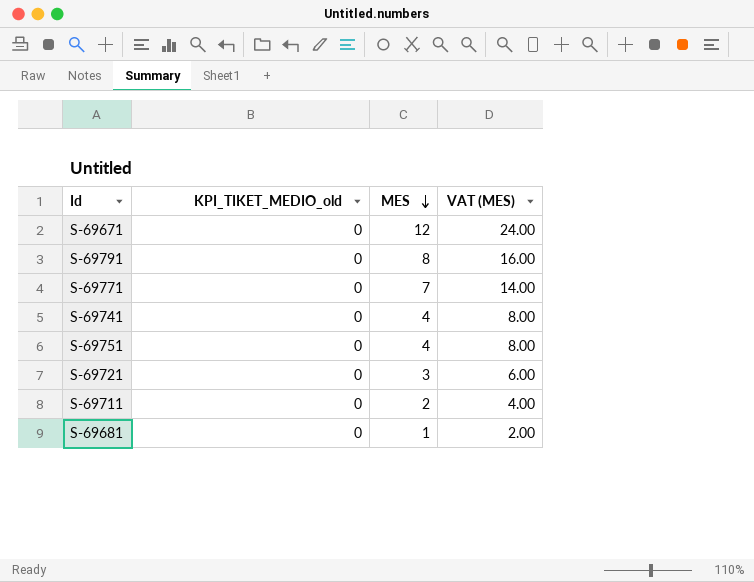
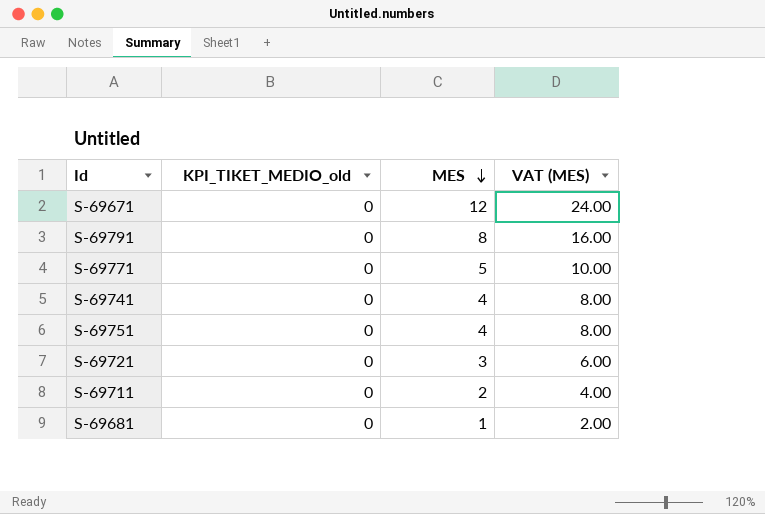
S-69771 | MES: 7 -> 5
S-69771 | VAT (MES): 14.00 -> 10.00

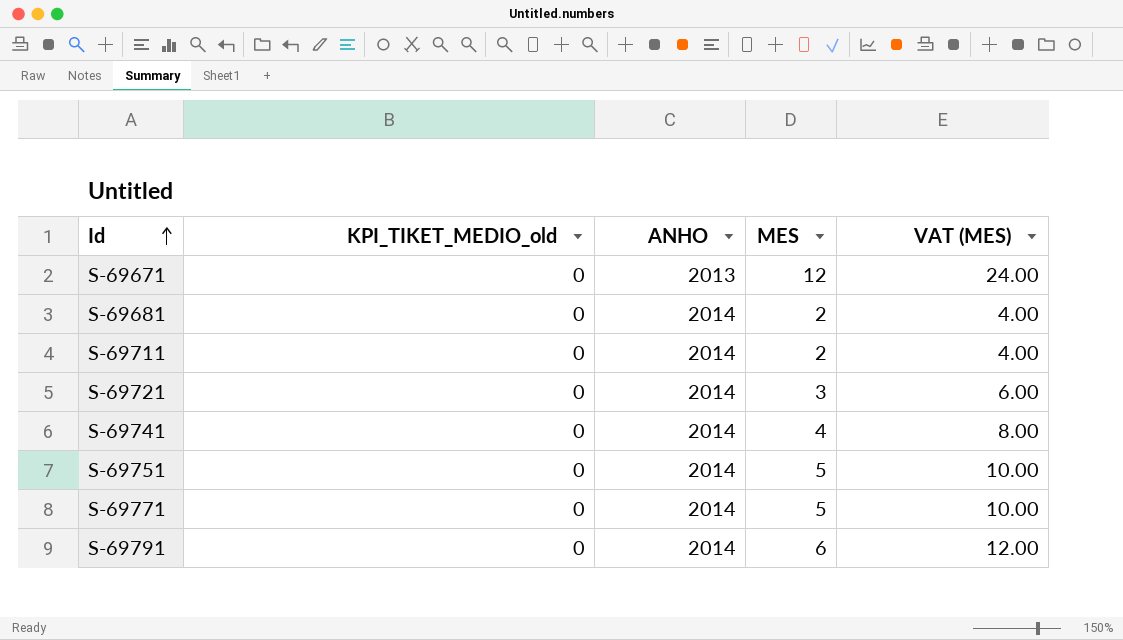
row order: MES descending -> Id ascending
column ANHO | position: none -> 3
S-69681 | MES: 1 -> 2
S-69681 | VAT (MES): 2.00 -> 4.00
S-69751 | MES: 4 -> 5
S-69751 | VAT (MES): 8.00 -> 10.00
S-69791 | MES: 8 -> 6
S-69791 | VAT (MES): 16.00 -> 12.00

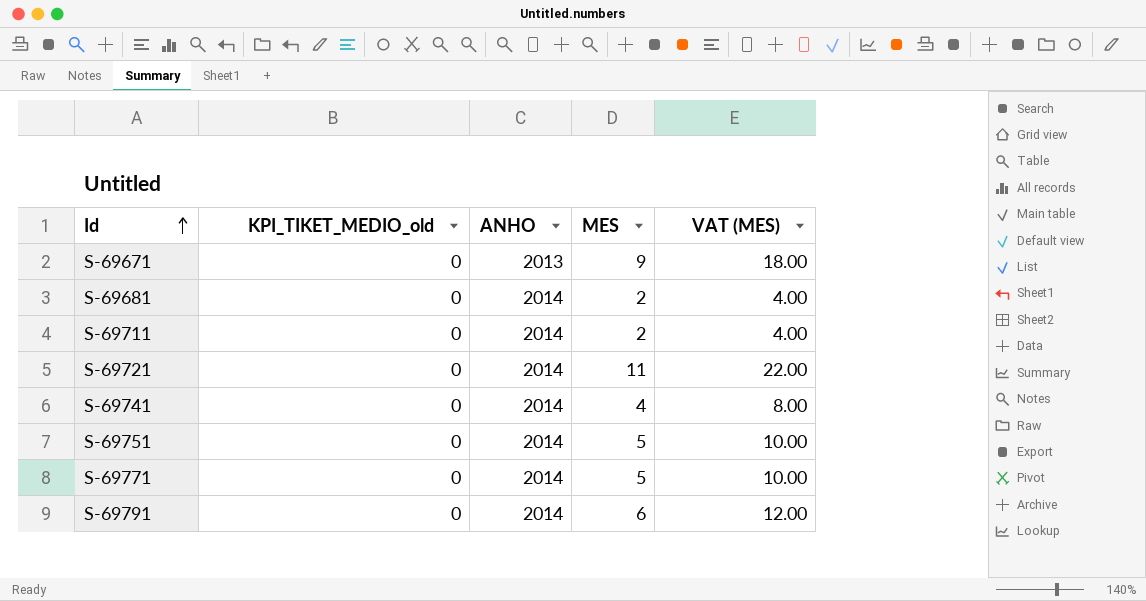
S-69671 | MES: 12 -> 9
S-69671 | VAT (MES): 24.00 -> 18.00
S-69721 | MES: 3 -> 11
S-69721 | VAT (MES): 6.00 -> 22.00

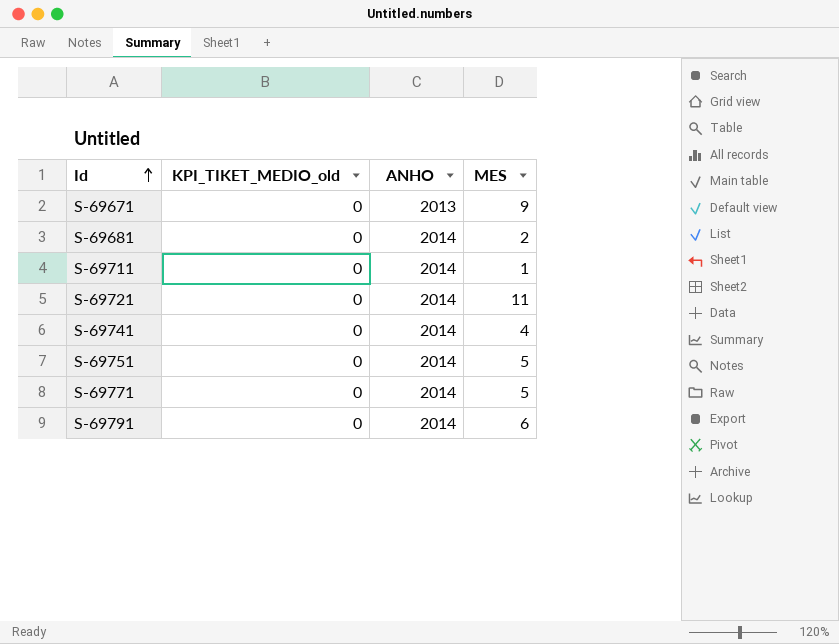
column VAT (MES) | formula: [MES] * 2 -> none
S-69711 | MES: 2 -> 1

